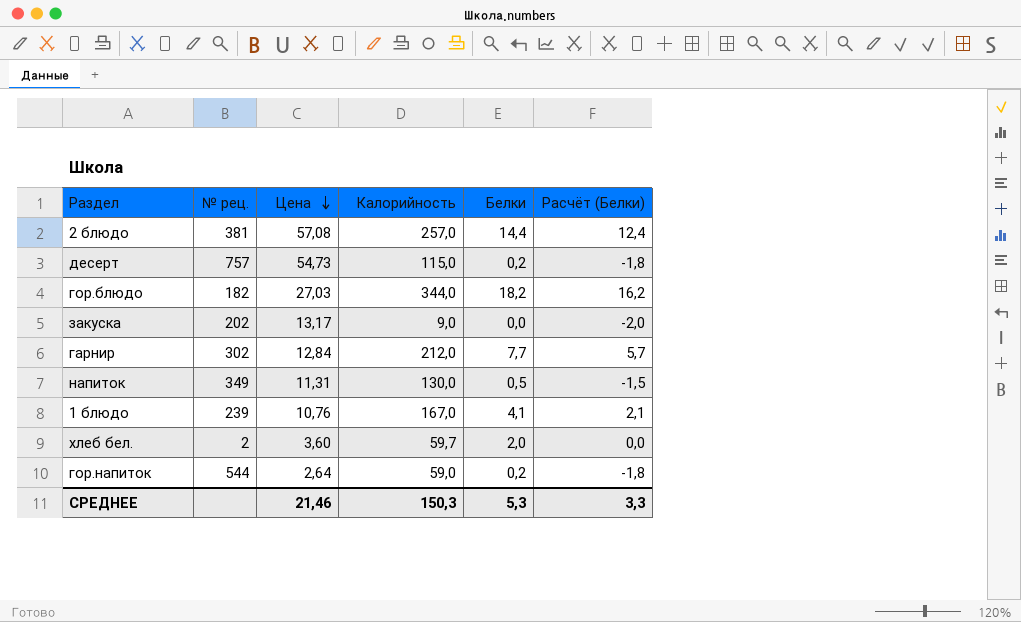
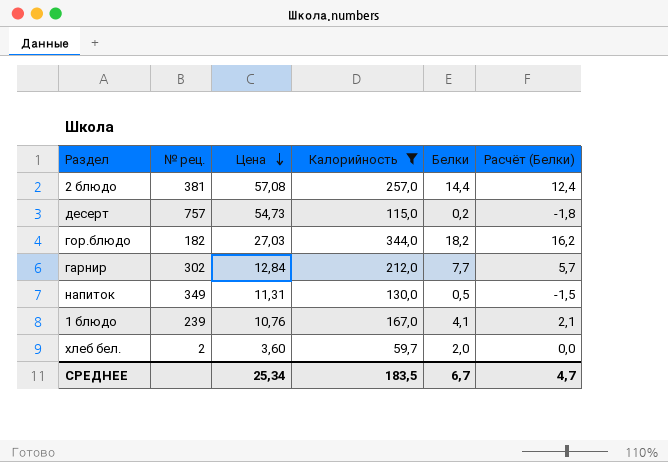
filter: none -> Калорийность >= 59,7
СРЕДНЕЕ | Цена: 21,46 -> 25,34
СРЕДНЕЕ | Калорийность: 150,3 -> 183,5
СРЕДНЕЕ | Белки: 5,3 -> 6,7
СРЕДНЕЕ | Расчёт (Белки): 3,3 -> 4,7

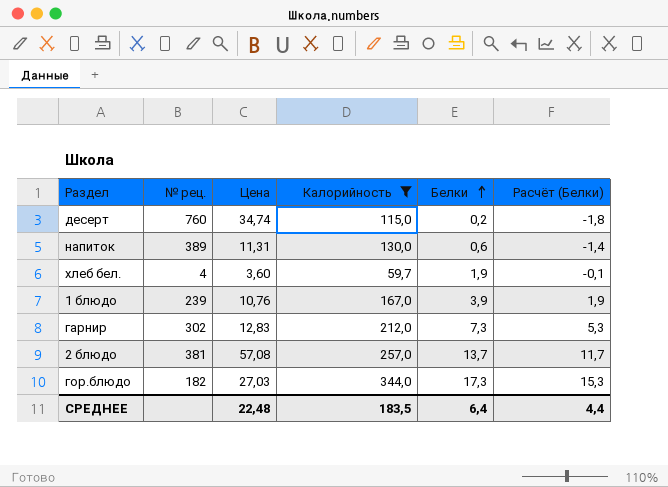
row order: Цена descending -> Белки ascending
десерт | № рец.: 757 -> 760
десерт | Цена: 54,73 -> 34,74
напиток | № рец.: 349 -> 389
напиток | Белки: 0,5 -> 0,6
напиток | Расчёт (Белки): -1,5 -> -1,4
хлеб бел. | № рец.: 2 -> 4
хлеб бел. | Белки: 2,0 -> 1,9
хлеб бел. | Расчёт (Белки): 0,0 -> -0,1
1 блюдо | Белки: 4,1 -> 3,9
1 блюдо | Расчёт (Белки): 2,1 -> 1,9
гарнир | Цена: 12,84 -> 12,83
гарнир | Белки: 7,7 -> 7,3
гарнир | Расчёт (Белки): 5,7 -> 5,3
2 блюдо | Белки: 14,4 -> 13,7
2 блюдо | Расчёт (Белки): 12,4 -> 11,7
гор.блюдо | Белки: 18,2 -> 17,3
гор.блюдо | Расчёт (Белки): 16,2 -> 15,3
СРЕДНЕЕ | Цена: 25,34 -> 22,48
СРЕДНЕЕ | Белки: 6,7 -> 6,4
СРЕДНЕЕ | Расчёт (Белки): 4,7 -> 4,4

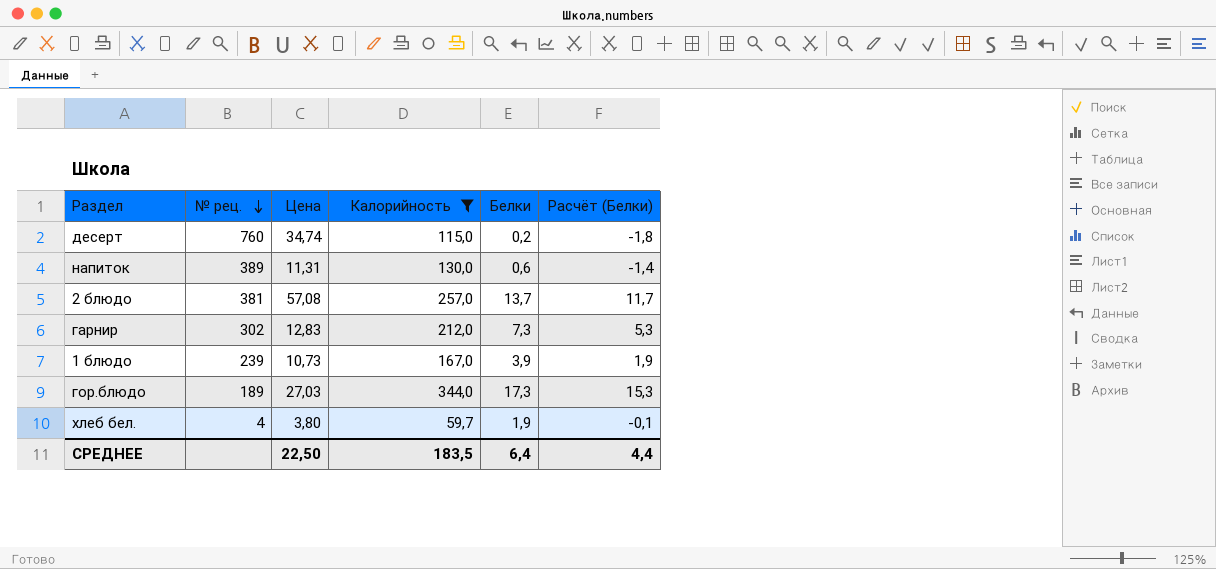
row order: Белки ascending -> № рец. descending
1 блюдо | Цена: 10,76 -> 10,73
гор.блюдо | № рец.: 182 -> 189
хлеб бел. | Цена: 3,60 -> 3,80
СРЕДНЕЕ | Цена: 22,48 -> 22,50

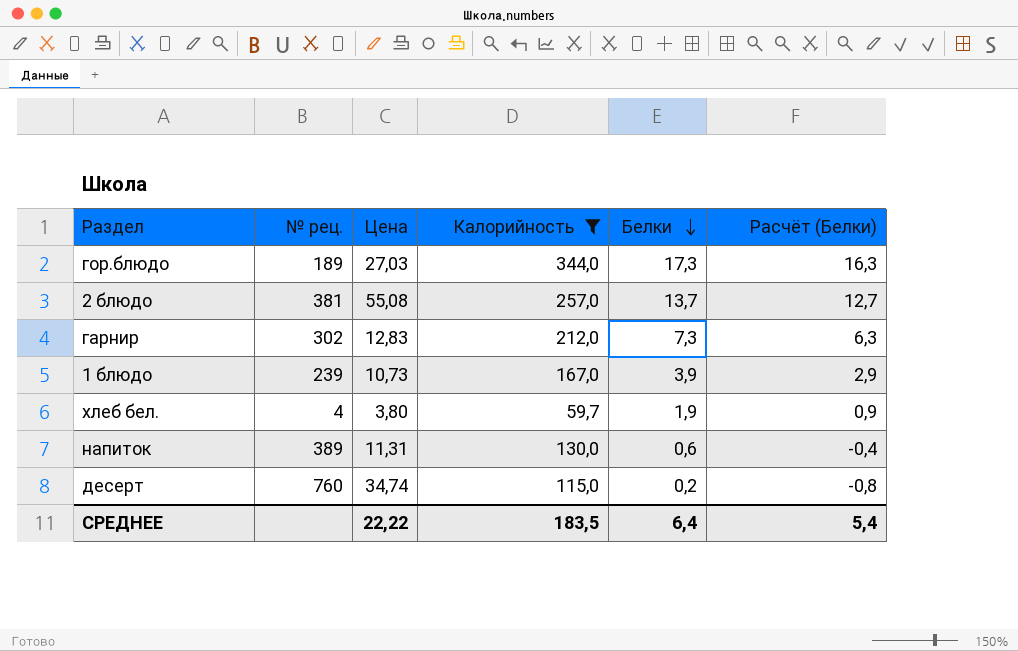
row order: № рец. descending -> Белки descending
column Расчёт (Белки) | formula: [Белки] - 2 -> [Белки] - 1
2 блюдо | Цена: 57,08 -> 55,08
СРЕДНЕЕ | Цена: 22,50 -> 22,22
СРЕДНЕЕ | Расчёт (Белки): 4,4 -> 5,4

